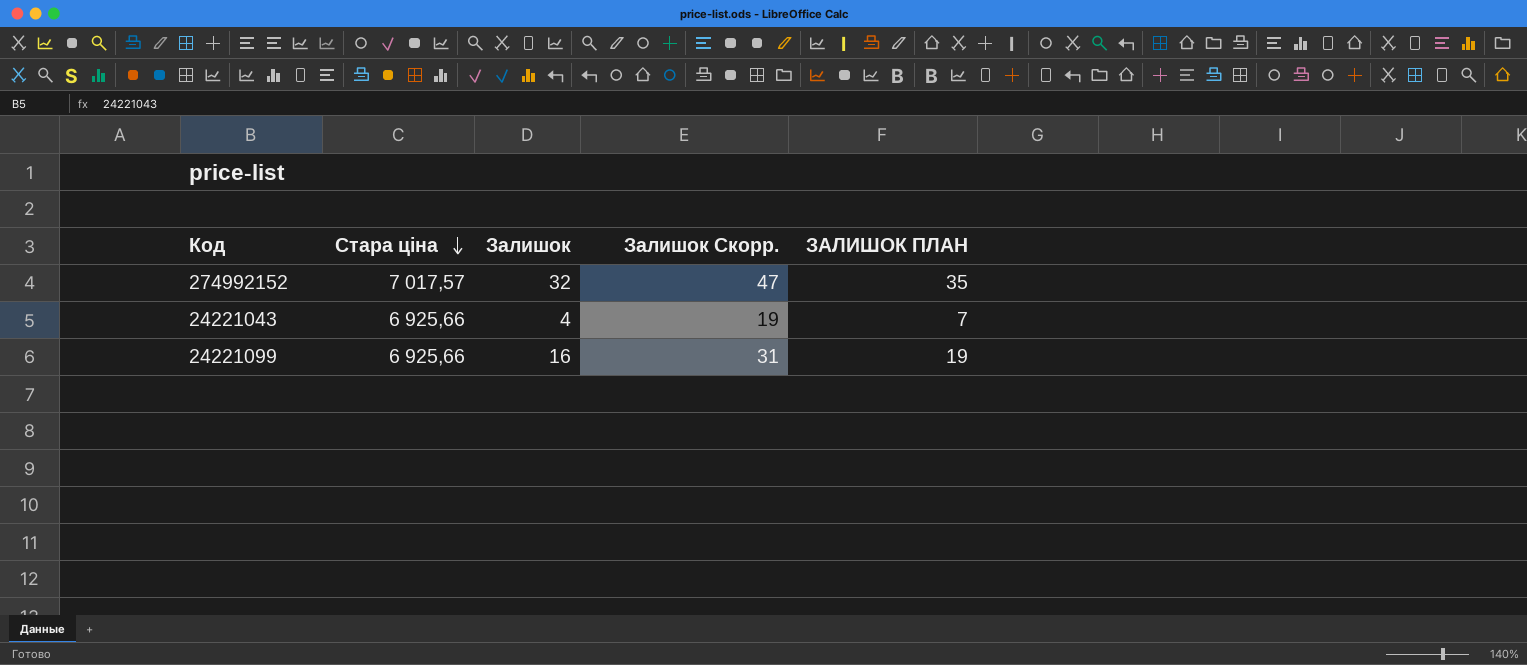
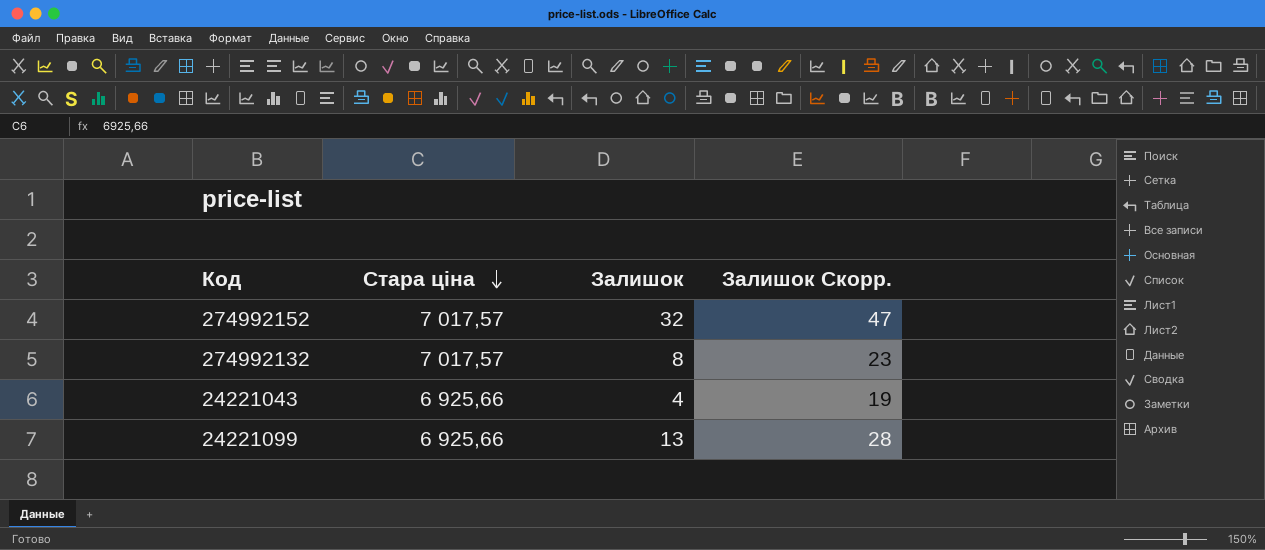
column ЗАЛИШОК ПЛАН | formula: [Залишок] + 3 -> none
row 274992132: none -> 7 017,57 | 8 | 23
24221099 | Залишок: 16 -> 13
24221099 | Залишок Скорр.: 31 -> 28

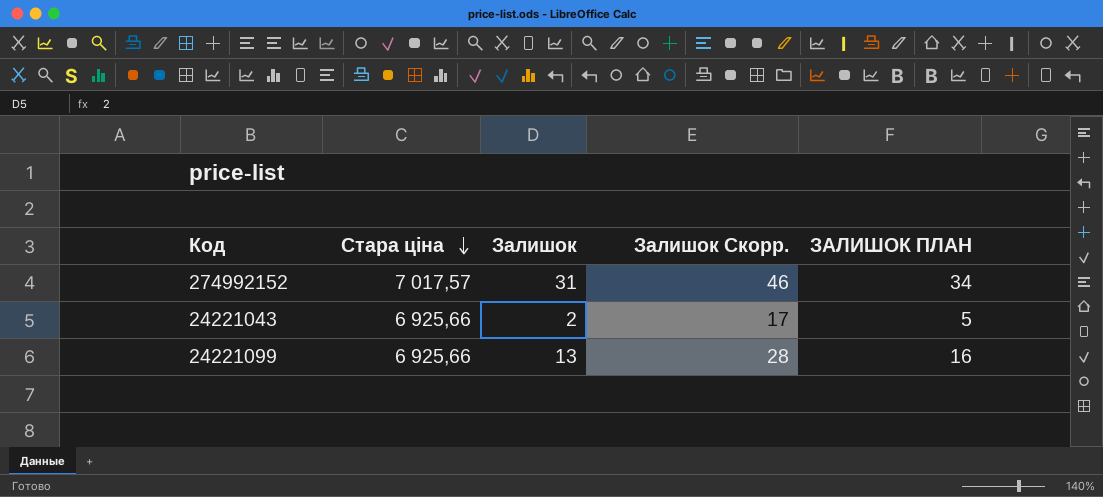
column ЗАЛИШОК ПЛАН | formula: none -> [Залишок] + 3
row 274992132: 7 017,57 | 8 | 23 -> none
274992152 | Залишок: 32 -> 31
274992152 | Залишок Скорр.: 47 -> 46
24221043 | Залишок: 4 -> 2
24221043 | Залишок Скорр.: 19 -> 17

